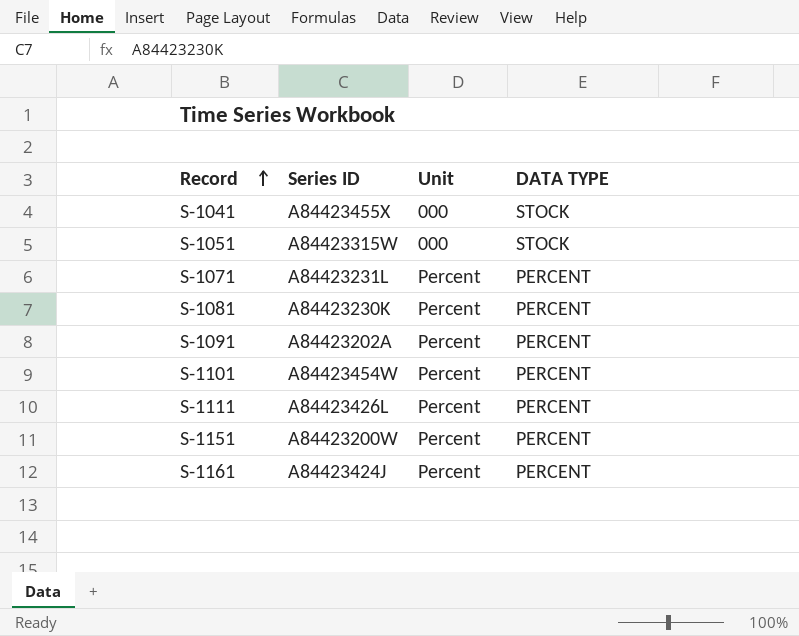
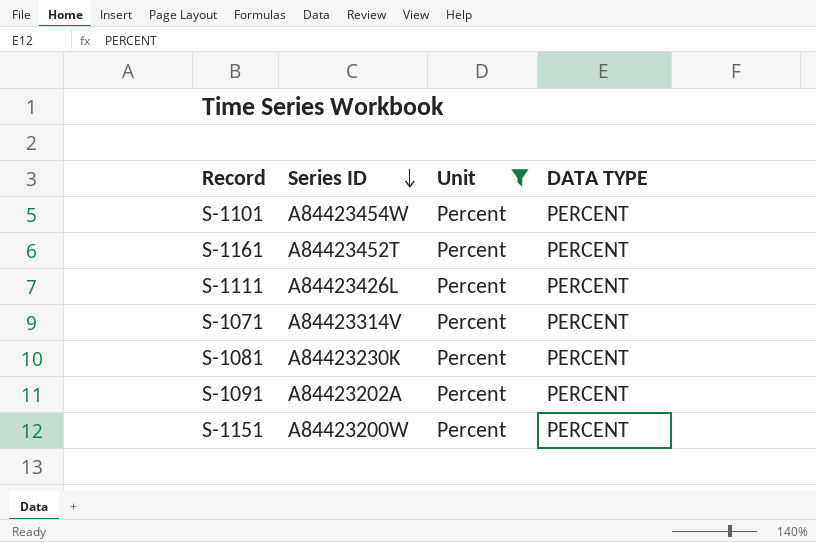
filter: none -> Unit = Percent
row order: Record ascending -> Series ID descending
S-1161 | Series ID: A84423424J -> A84423452T
S-1071 | Series ID: A84423231L -> A84423314V

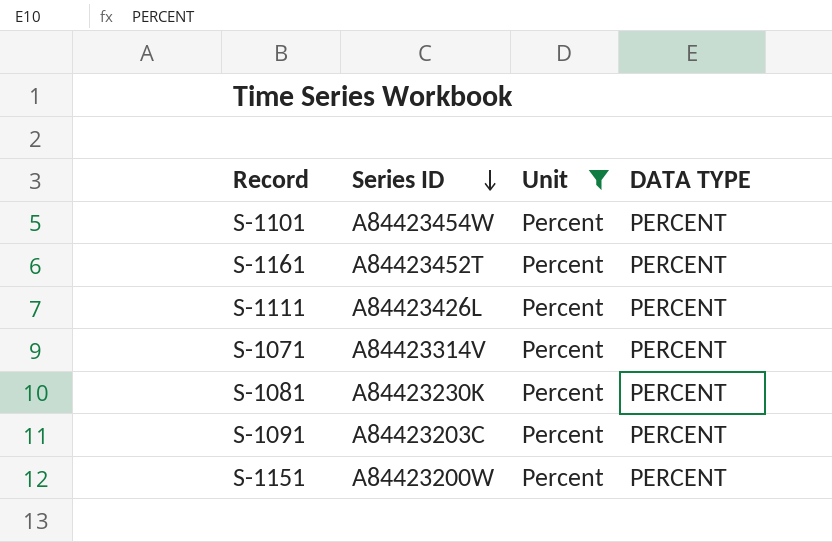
S-1091 | Series ID: A84423202A -> A84423203C

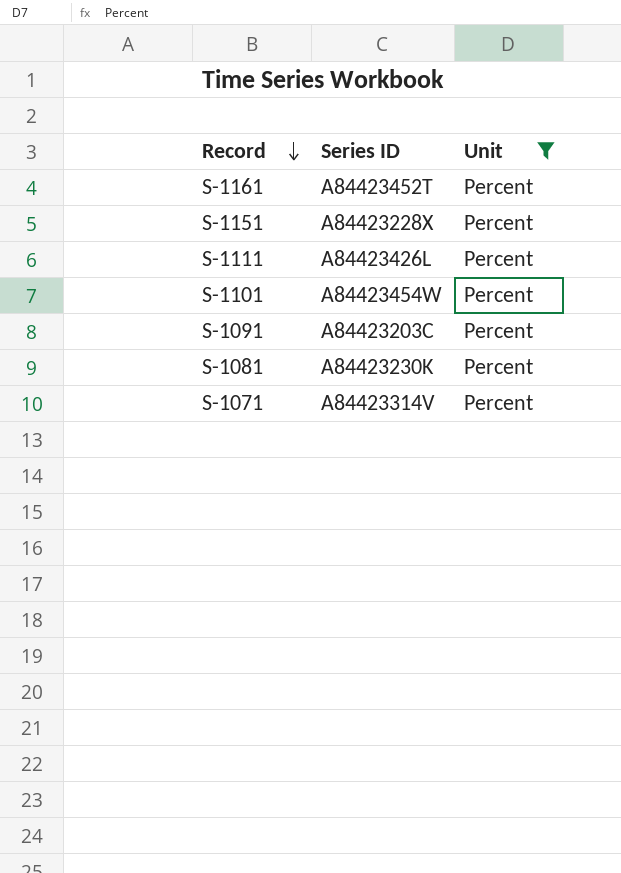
row order: Series ID descending -> Record descending
column DATA TYPE | position: 4 -> none
S-1151 | Series ID: A84423200W -> A84423228X

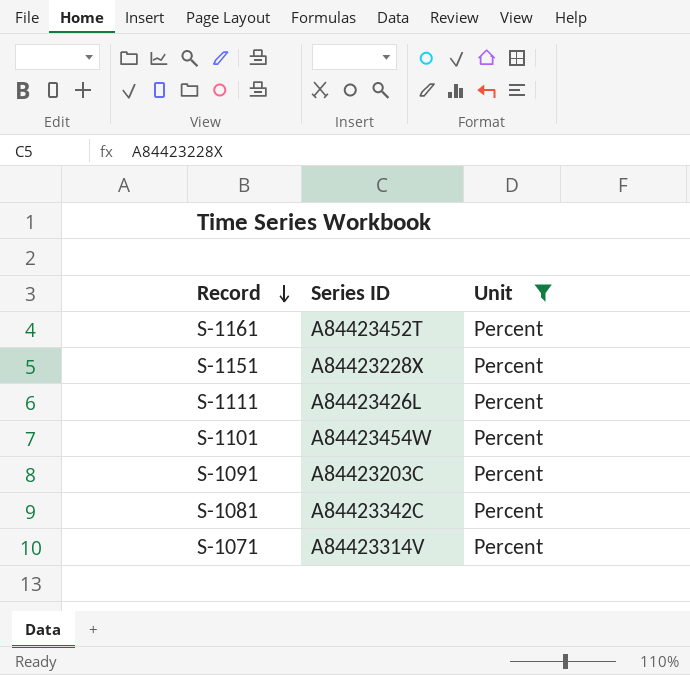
S-1081 | Series ID: A84423230K -> A84423342C

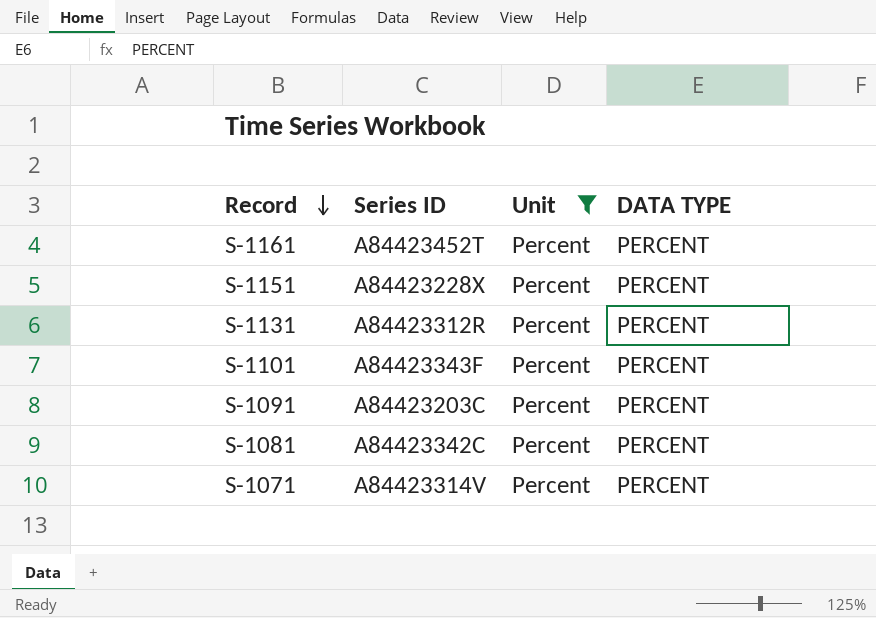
column DATA TYPE | position: none -> 4
row S-1111: A84423426L | Percent -> none
row S-1131: none -> A84423312R | Percent | PERCENT
S-1101 | Series ID: A84423454W -> A84423343F

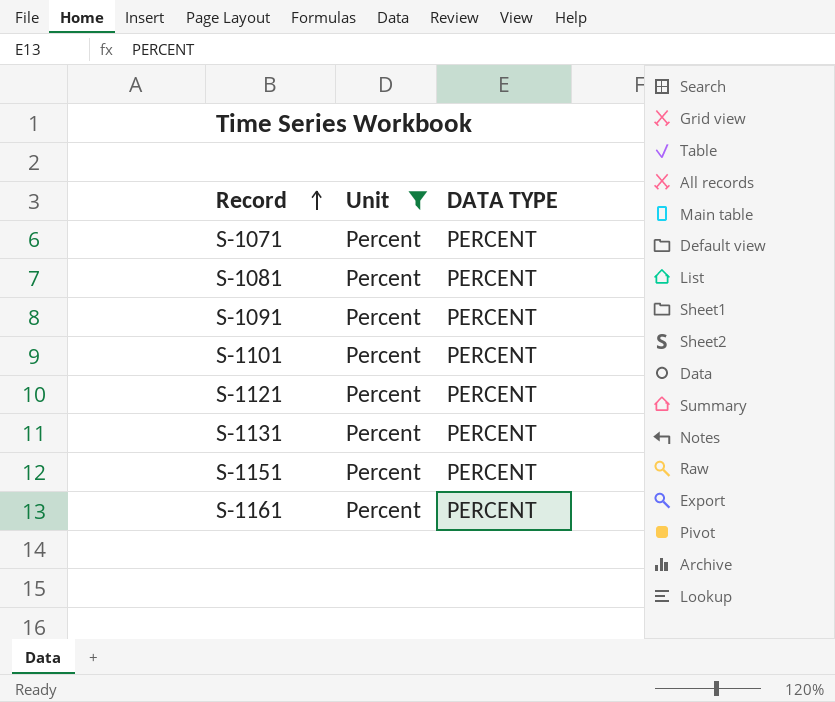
row order: Record descending -> Record ascending
column Series ID | position: 2 -> none
row S-1121: none -> Percent | PERCENT

